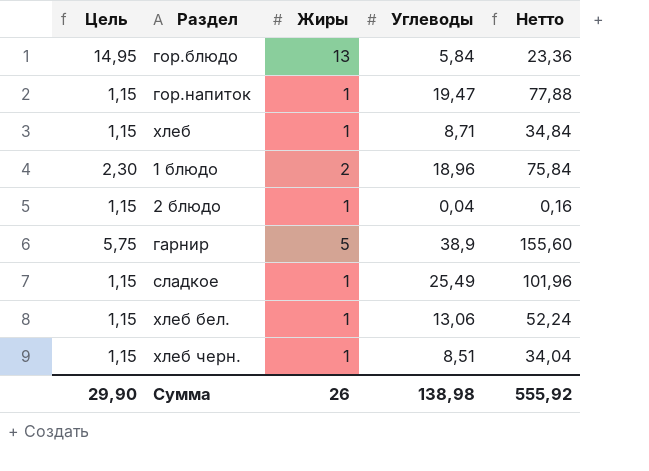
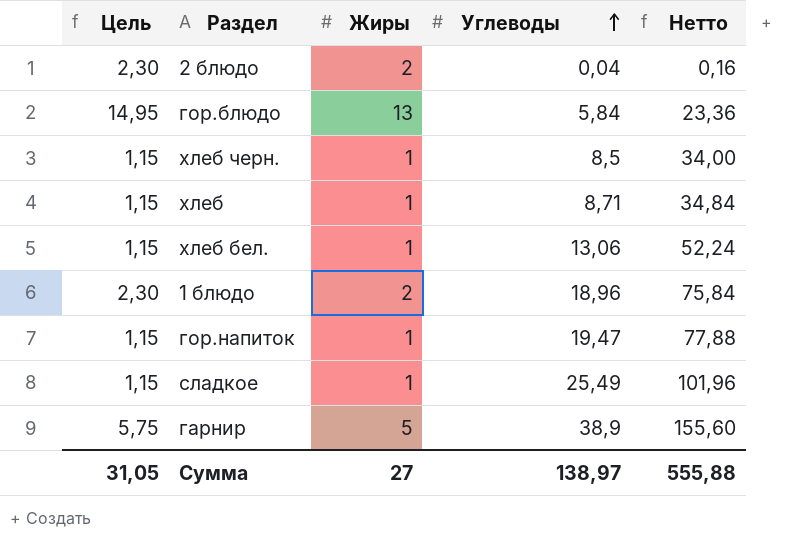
row order: none -> Углеводы ascending
2 блюдо | Цель: 1,15 -> 2,30
2 блюдо | Жиры: 1 -> 2
хлеб черн. | Углеводы: 8,51 -> 8,5
хлеб черн. | Нетто: 34,04 -> 34,00
Сумма | Цель: 29,90 -> 31,05
Сумма | Жиры: 26 -> 27
Сумма | Углеводы: 138,98 -> 138,97
Сумма | Нетто: 555,92 -> 555,88

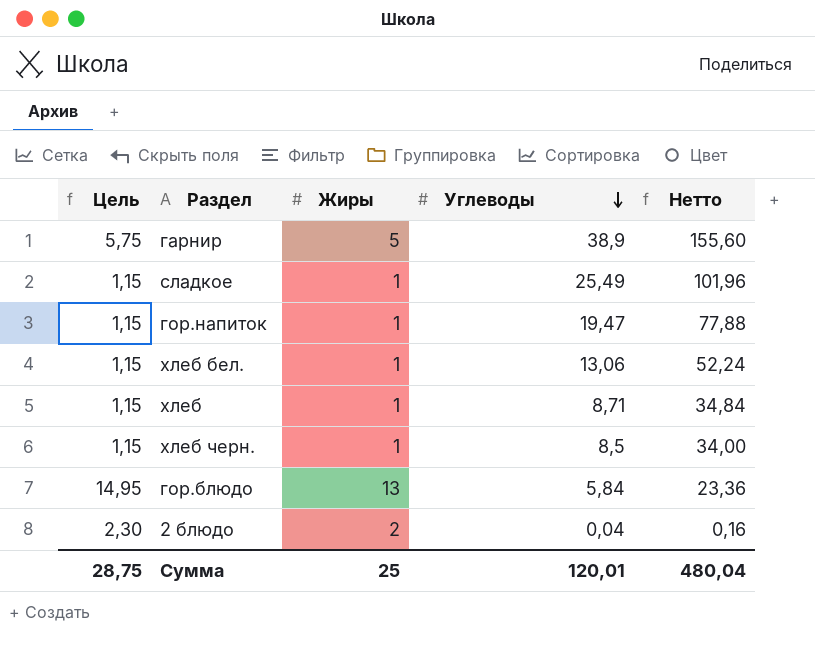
row order: Углеводы ascending -> Углеводы descending
row 1 блюдо: 2,30 | 2 | 18,96 | 75,84 -> none
Сумма | Цель: 31,05 -> 28,75
Сумма | Жиры: 27 -> 25
Сумма | Углеводы: 138,97 -> 120,01
Сумма | Нетто: 555,88 -> 480,04

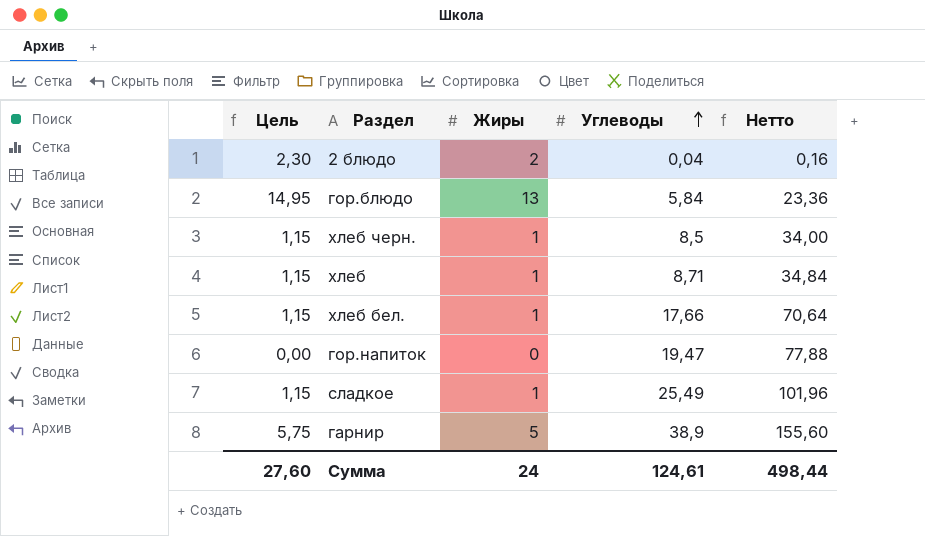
row order: Углеводы descending -> Углеводы ascending
хлеб бел. | Углеводы: 13,06 -> 17,66
хлеб бел. | Нетто: 52,24 -> 70,64
гор.напиток | Цель: 1,15 -> 0,00
гор.напиток | Жиры: 1 -> 0
Сумма | Цель: 28,75 -> 27,60
Сумма | Жиры: 25 -> 24
Сумма | Углеводы: 120,01 -> 124,61
Сумма | Нетто: 480,04 -> 498,44

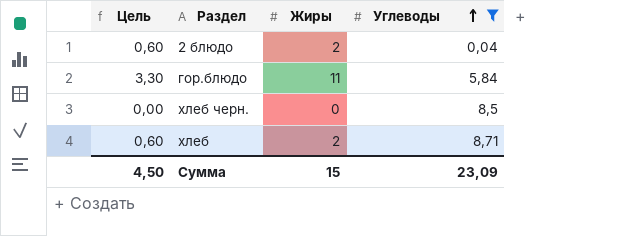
filter: none -> Углеводы <= 8,71
column Нетто | formula: [Углеводы] * 4 -> none
column Цель | formula: [Жиры] * 1,15 -> [Жиры] * 0,3
гор.блюдо | Жиры: 13 -> 11
хлеб черн. | Жиры: 1 -> 0
хлеб | Жиры: 1 -> 2
Сумма | Цель: 27,60 -> 4,50
Сумма | Жиры: 24 -> 15
Сумма | Углеводы: 124,61 -> 23,09

